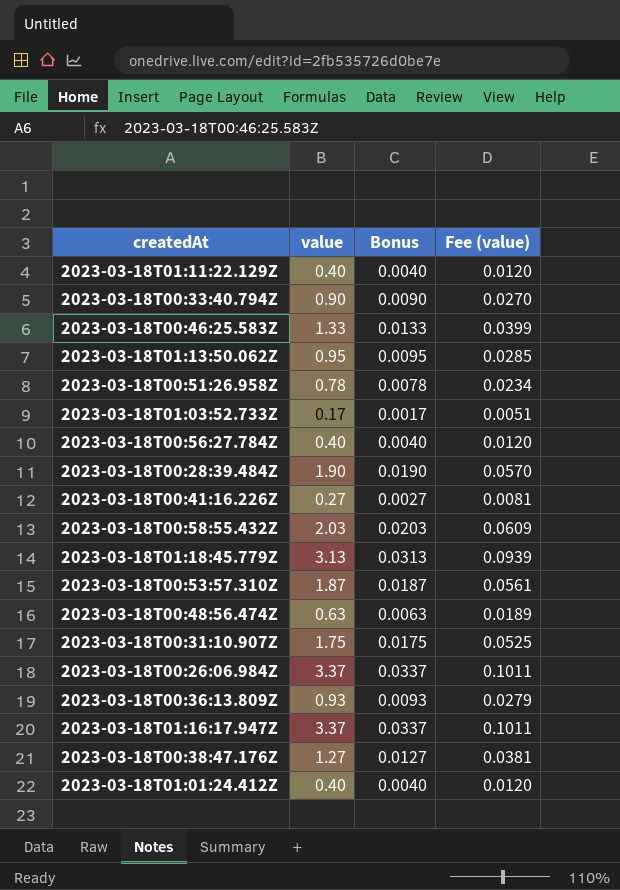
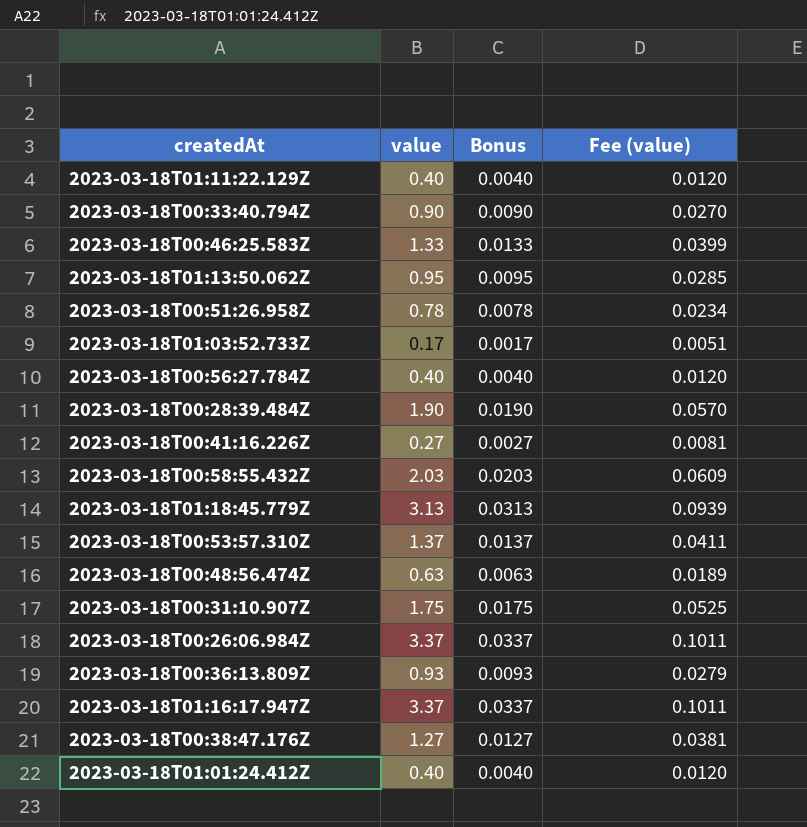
2023-03-18T00:53:57.310Z | value: 1.87 -> 1.37
2023-03-18T00:53:57.310Z | Bonus: 0.0187 -> 0.0137
2023-03-18T00:53:57.310Z | Fee (value): 0.0561 -> 0.0411

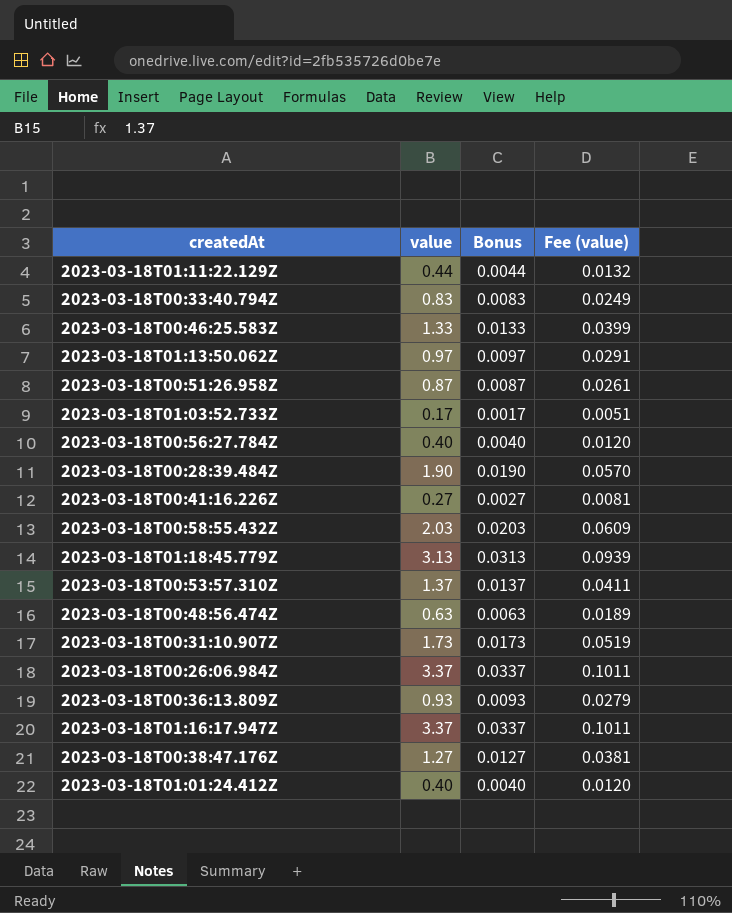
2023-03-18T01:11:22.129Z | value: 0.40 -> 0.44
2023-03-18T01:11:22.129Z | Bonus: 0.0040 -> 0.0044
2023-03-18T01:11:22.129Z | Fee (value): 0.0120 -> 0.0132
2023-03-18T00:33:40.794Z | value: 0.90 -> 0.83
2023-03-18T00:33:40.794Z | Bonus: 0.0090 -> 0.0083
2023-03-18T00:33:40.794Z | Fee (value): 0.0270 -> 0.0249
2023-03-18T01:13:50.062Z | value: 0.95 -> 0.97
2023-03-18T01:13:50.062Z | Bonus: 0.0095 -> 0.0097
2023-03-18T01:13:50.062Z | Fee (value): 0.0285 -> 0.0291
2023-03-18T00:51:26.958Z | value: 0.78 -> 0.87
2023-03-18T00:51:26.958Z | Bonus: 0.0078 -> 0.0087
2023-03-18T00:51:26.958Z | Fee (value): 0.0234 -> 0.0261
2023-03-18T00:31:10.907Z | value: 1.75 -> 1.73
2023-03-18T00:31:10.907Z | Bonus: 0.0175 -> 0.0173
2023-03-18T00:31:10.907Z | Fee (value): 0.0525 -> 0.0519

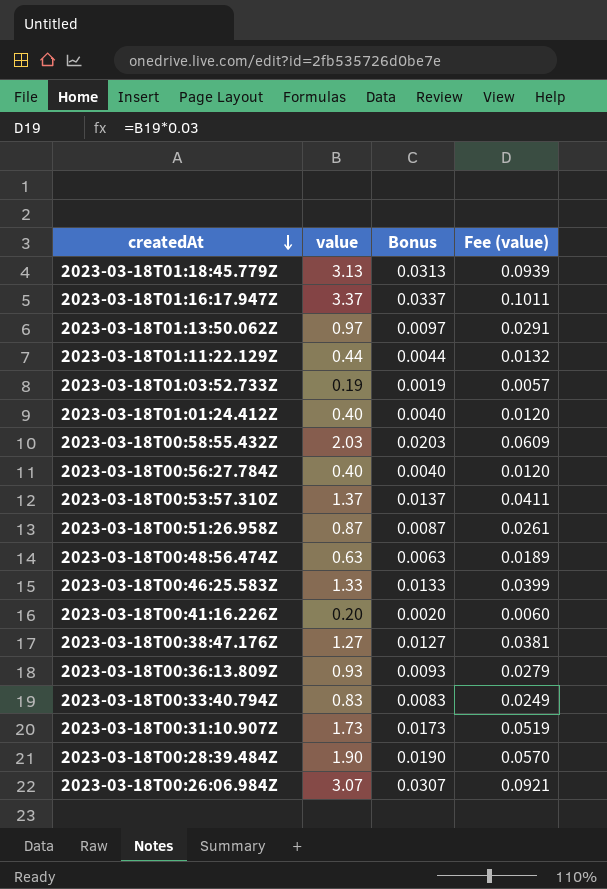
row order: none -> createdAt descending
2023-03-18T01:03:52.733Z | value: 0.17 -> 0.19
2023-03-18T01:03:52.733Z | Bonus: 0.0017 -> 0.0019
2023-03-18T01:03:52.733Z | Fee (value): 0.0051 -> 0.0057
2023-03-18T00:41:16.226Z | value: 0.27 -> 0.20
2023-03-18T00:41:16.226Z | Bonus: 0.0027 -> 0.0020
2023-03-18T00:41:16.226Z | Fee (value): 0.0081 -> 0.0060
2023-03-18T00:26:06.984Z | value: 3.37 -> 3.07
2023-03-18T00:26:06.984Z | Bonus: 0.0337 -> 0.0307
2023-03-18T00:26:06.984Z | Fee (value): 0.1011 -> 0.0921

